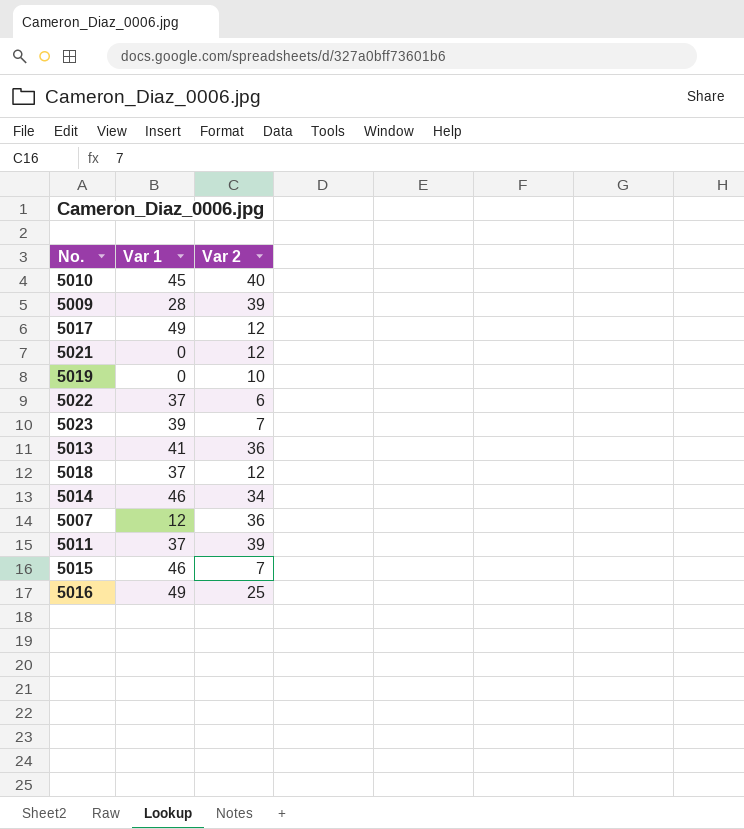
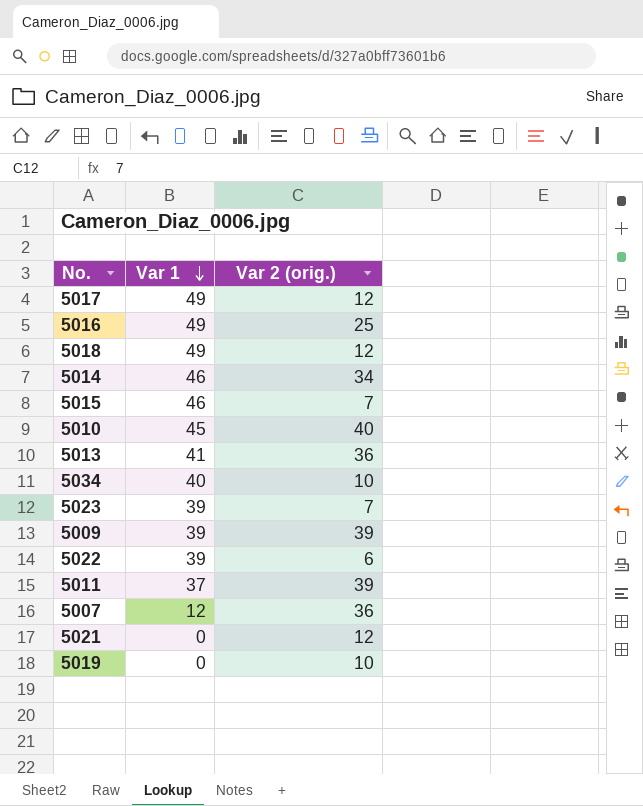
row order: none -> Var 1 descending
column name: Var 2 -> Var 2 (orig.)
5018 | Var 1: 37 -> 49
row 5034: none -> 40 | 10
5009 | Var 1: 28 -> 39
5022 | Var 1: 37 -> 39

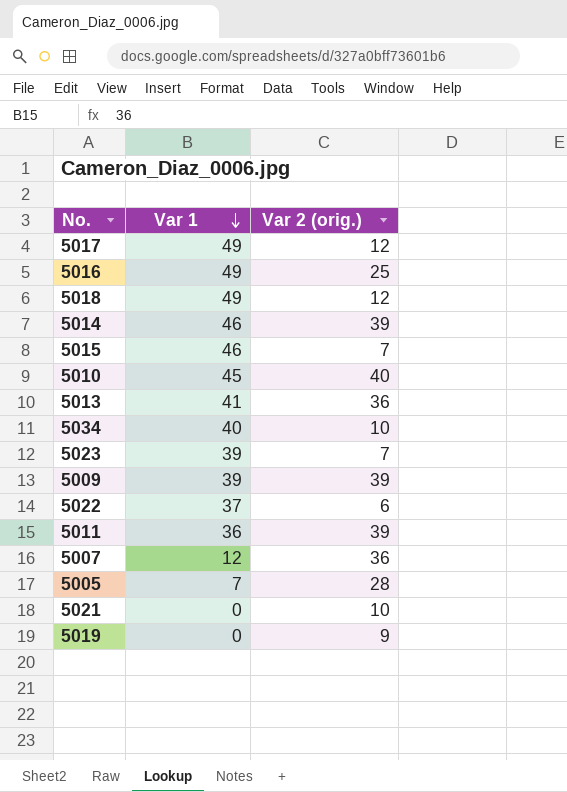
5014 | Var 2 (orig.): 34 -> 39
5022 | Var 1: 39 -> 37
5011 | Var 1: 37 -> 36
row 5005: none -> 7 | 28
5021 | Var 2 (orig.): 12 -> 10
5019 | Var 2 (orig.): 10 -> 9

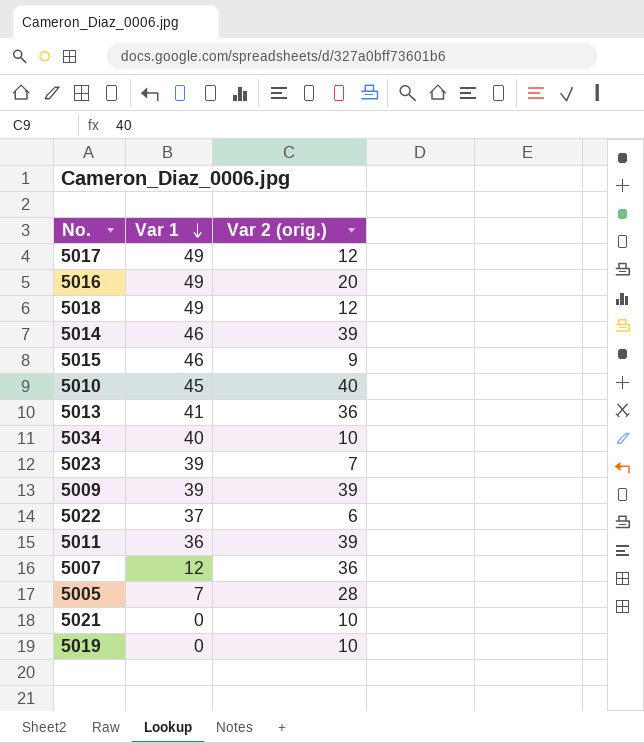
5016 | Var 2 (orig.): 25 -> 20
5015 | Var 2 (orig.): 7 -> 9
5019 | Var 2 (orig.): 9 -> 10

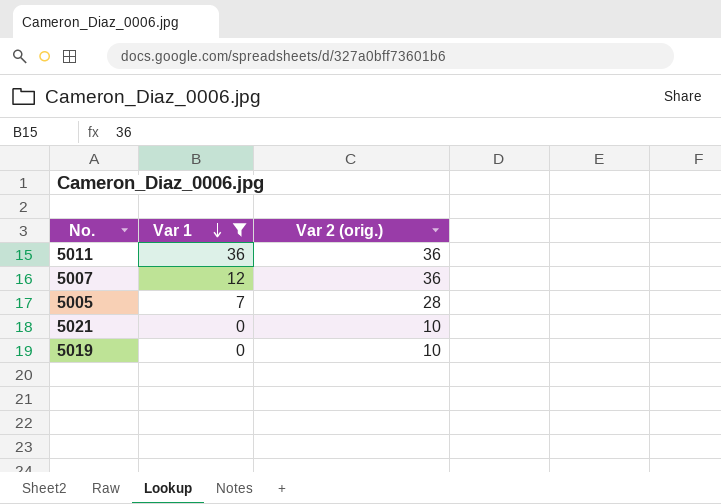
filter: none -> Var 1 <= 36
5011 | Var 2 (orig.): 39 -> 36

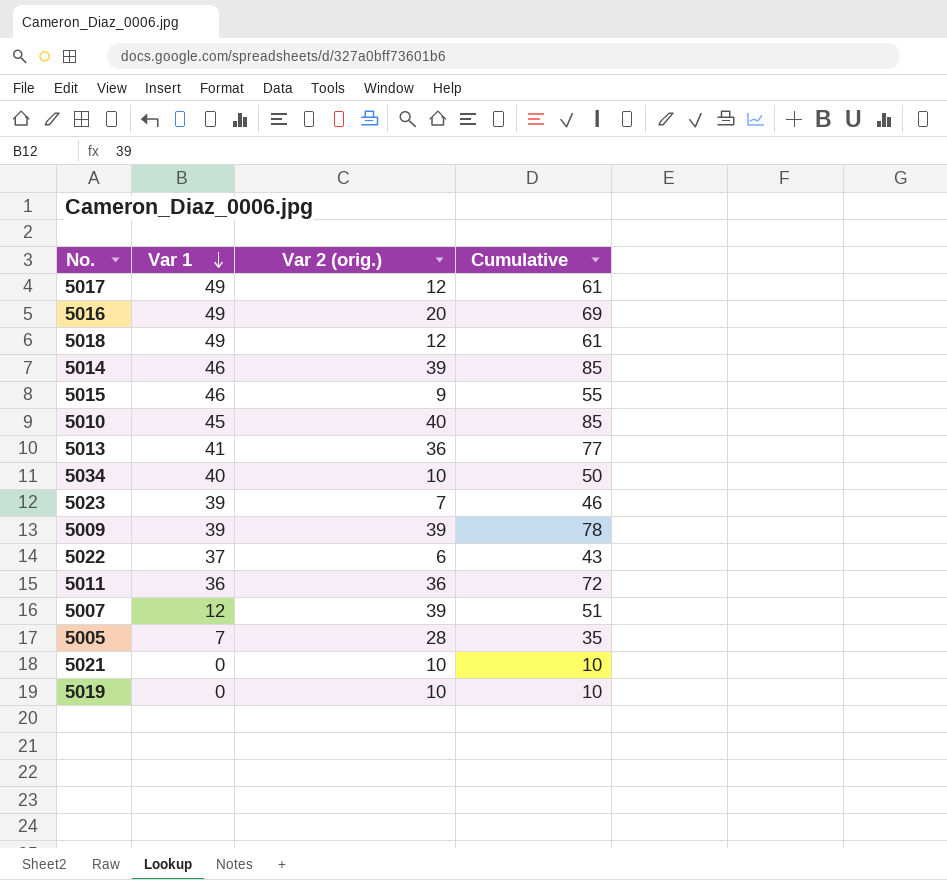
filter: Var 1 <= 36 -> none
column Cumulative | formula: none -> [Var 1] + [Var 2 (orig.)]
5007 | Var 2 (orig.): 36 -> 39

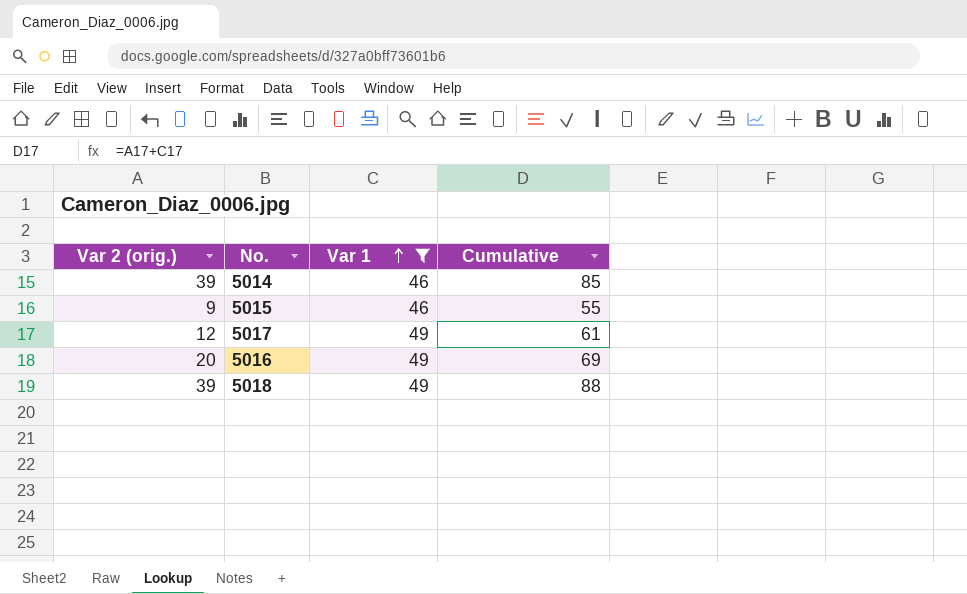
filter: none -> Var 1 >= 46
row order: Var 1 descending -> Var 1 ascending
column Var 2 (orig.) | position: 3 -> 1
5018 | Var 2 (orig.): 12 -> 39
5018 | Cumulative: 61 -> 88

